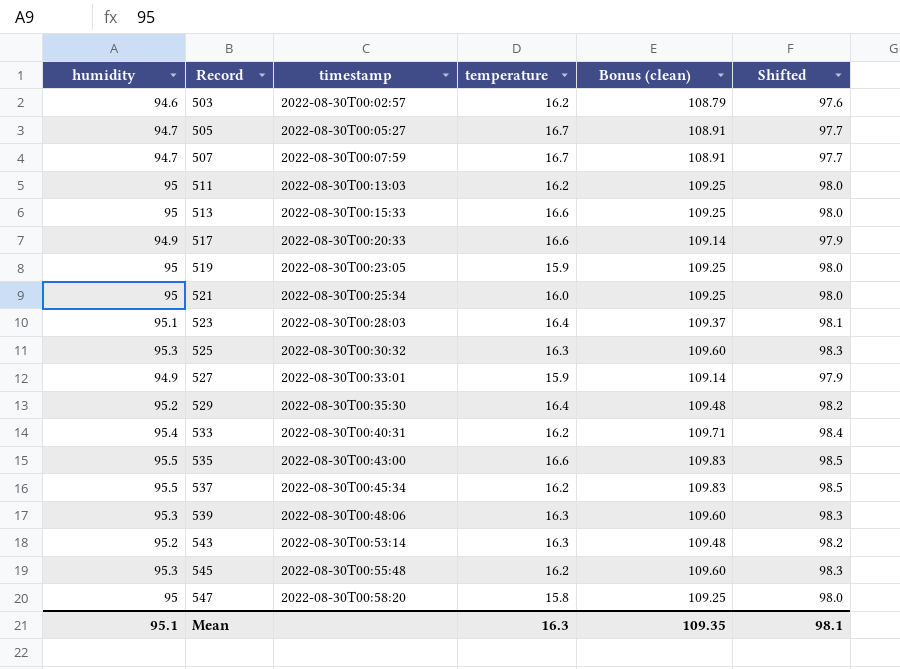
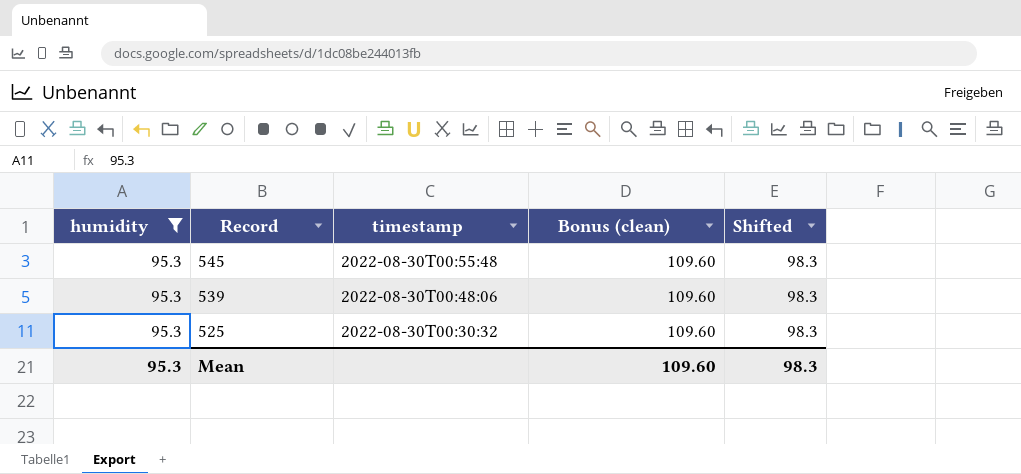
filter: none -> humidity = 95.3
row order: Record ascending -> Record descending
column temperature | position: 4 -> none
Mean | humidity: 95.1 -> 95.3
Mean | Bonus (clean): 109.35 -> 109.60
Mean | Shifted: 98.1 -> 98.3

